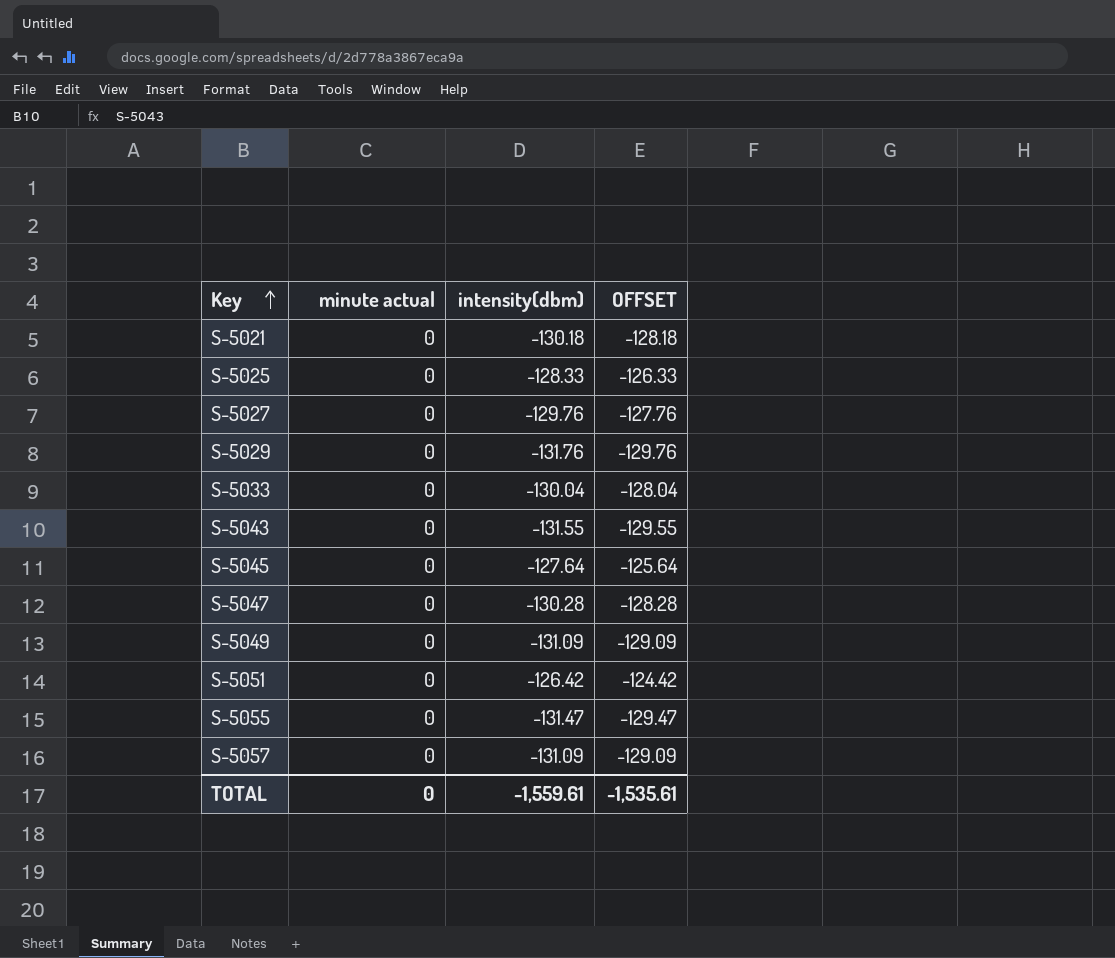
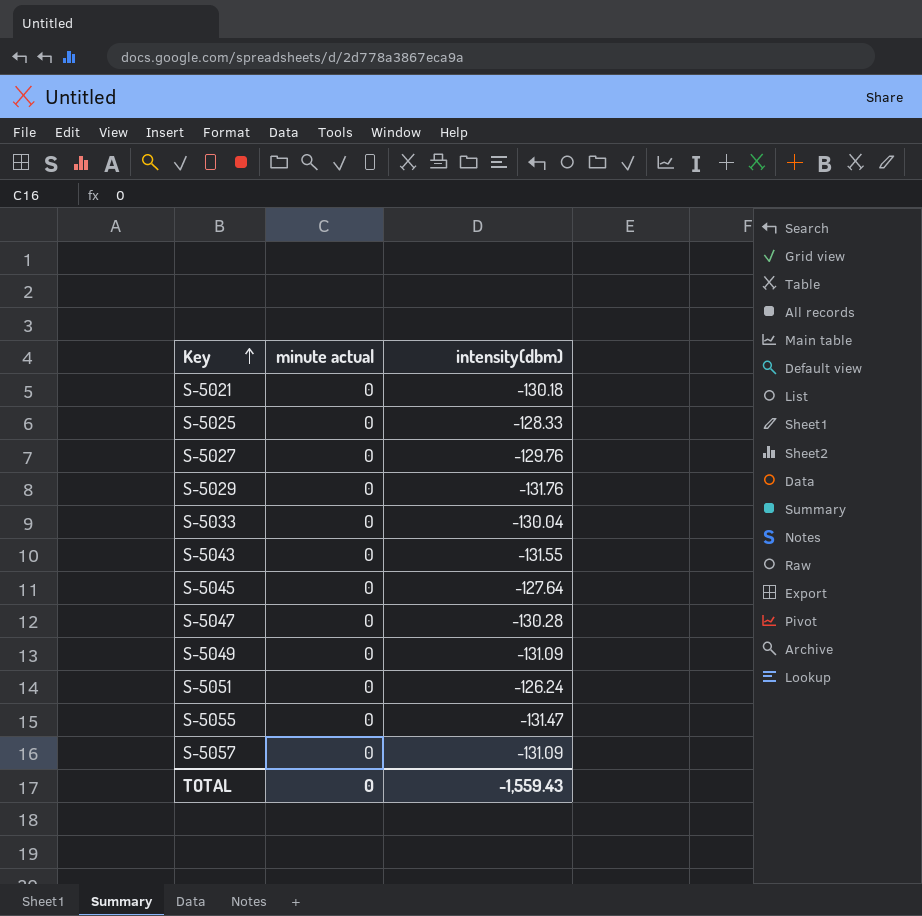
column OFFSET | formula: [intensity(dbm)] + 2 -> none
S-5051 | intensity(dbm): -126.42 -> -126.24
TOTAL | intensity(dbm): -1,559.61 -> -1,559.43

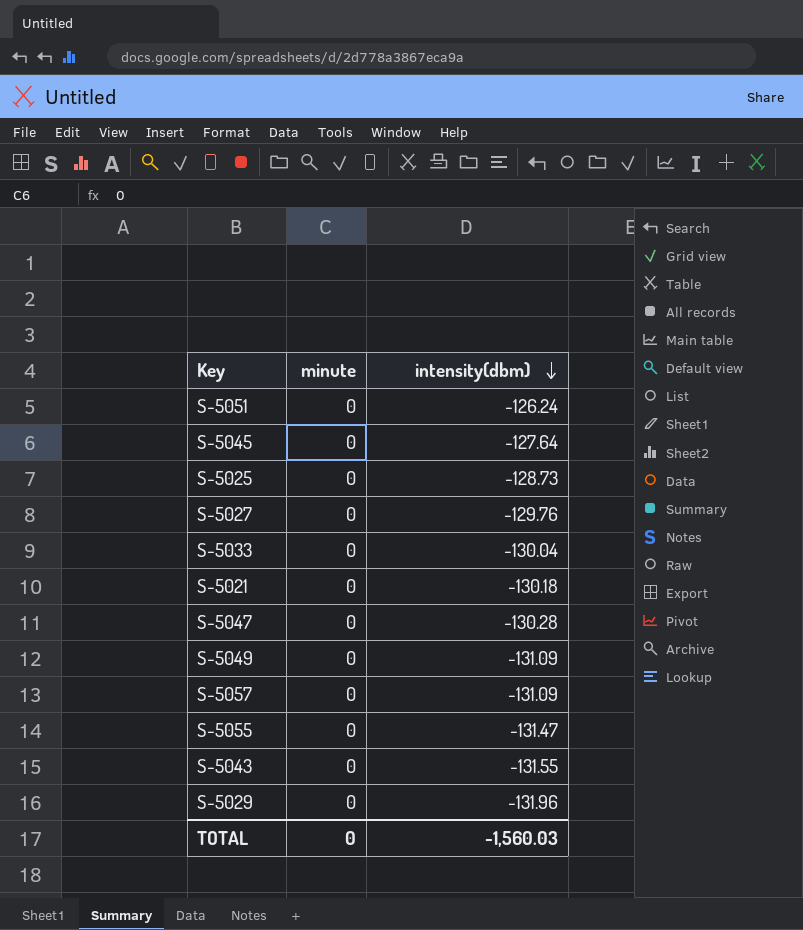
row order: Key ascending -> intensity(dbm) descending
column name: minute actual -> minute
S-5025 | intensity(dbm): -128.33 -> -128.73
S-5029 | intensity(dbm): -131.76 -> -131.96
TOTAL | intensity(dbm): -1,559.43 -> -1,560.03

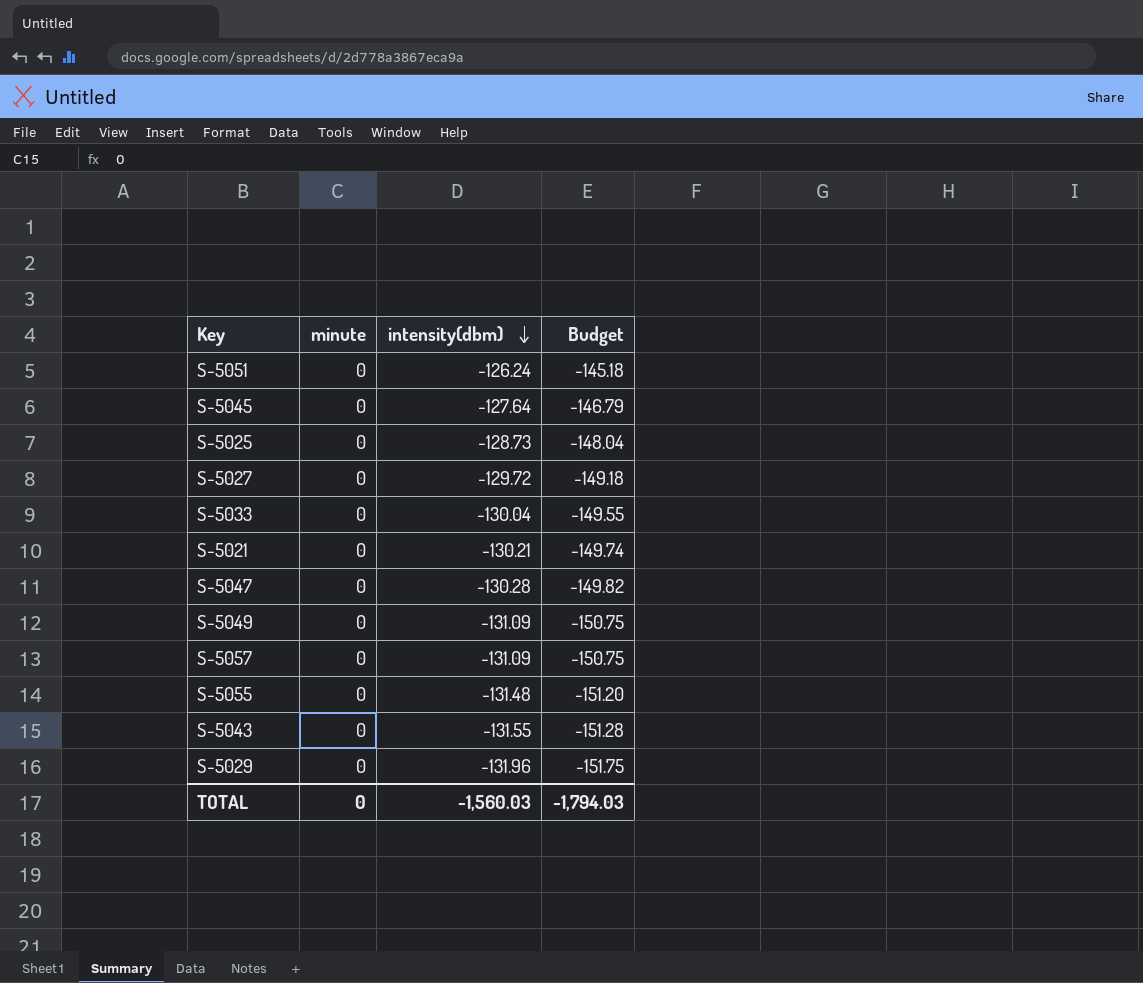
column Budget | formula: none -> [intensity(dbm)] * 1.15
S-5027 | intensity(dbm): -129.76 -> -129.72
S-5021 | intensity(dbm): -130.18 -> -130.21
S-5055 | intensity(dbm): -131.47 -> -131.48

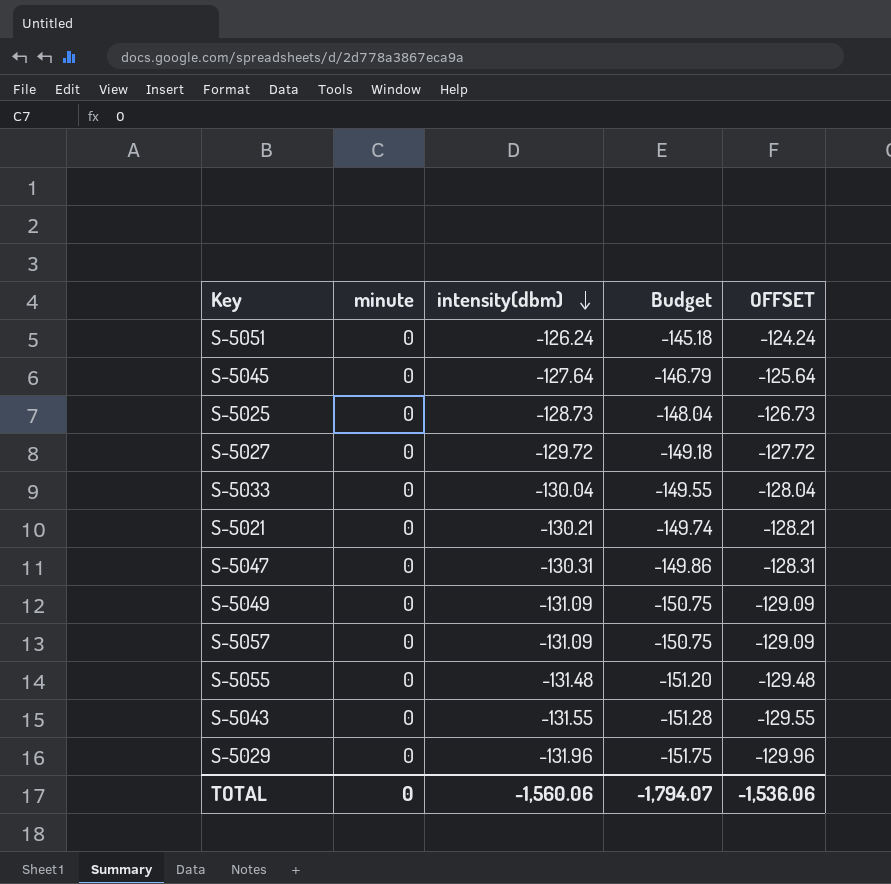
column OFFSET | formula: none -> [intensity(dbm)] + 2
S-5047 | intensity(dbm): -130.28 -> -130.31
S-5047 | Budget: -149.82 -> -149.86
TOTAL | intensity(dbm): -1,560.03 -> -1,560.06
TOTAL | Budget: -1,794.03 -> -1,794.07

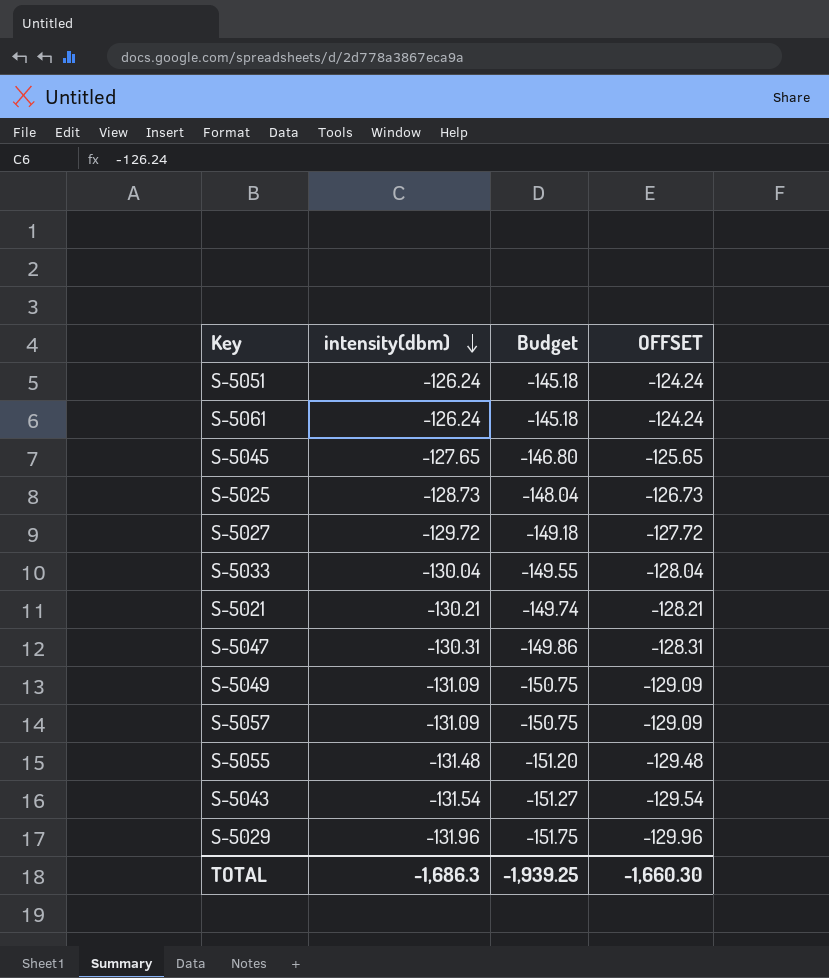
column minute | position: 2 -> none
row S-5061: none -> -126.24 | -145.18 | -124.24
S-5045 | intensity(dbm): -127.64 -> -127.65
S-5045 | Budget: -146.79 -> -146.80
S-5045 | OFFSET: -125.64 -> -125.65
S-5043 | intensity(dbm): -131.55 -> -131.54
S-5043 | Budget: -151.28 -> -151.27
S-5043 | OFFSET: -129.55 -> -129.54
TOTAL | intensity(dbm): -1,560.06 -> -1,686.3
TOTAL | Budget: -1,794.07 -> -1,939.25
TOTAL | OFFSET: -1,536.06 -> -1,660.30

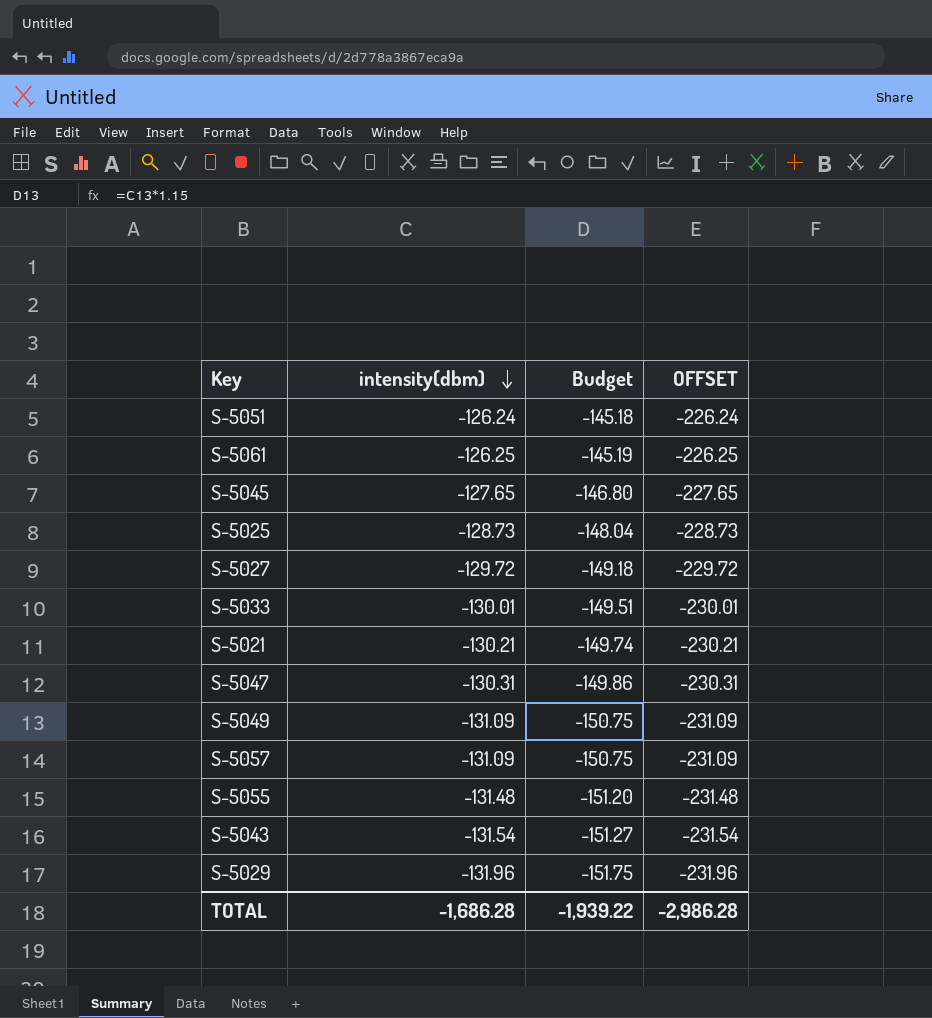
column OFFSET | formula: [intensity(dbm)] + 2 -> [intensity(dbm)] - 100
S-5061 | intensity(dbm): -126.24 -> -126.25
S-5061 | Budget: -145.18 -> -145.19
S-5033 | intensity(dbm): -130.04 -> -130.01
S-5033 | Budget: -149.55 -> -149.51
TOTAL | intensity(dbm): -1,686.3 -> -1,686.28
TOTAL | Budget: -1,939.25 -> -1,939.22
TOTAL | OFFSET: -1,660.30 -> -2,986.28

